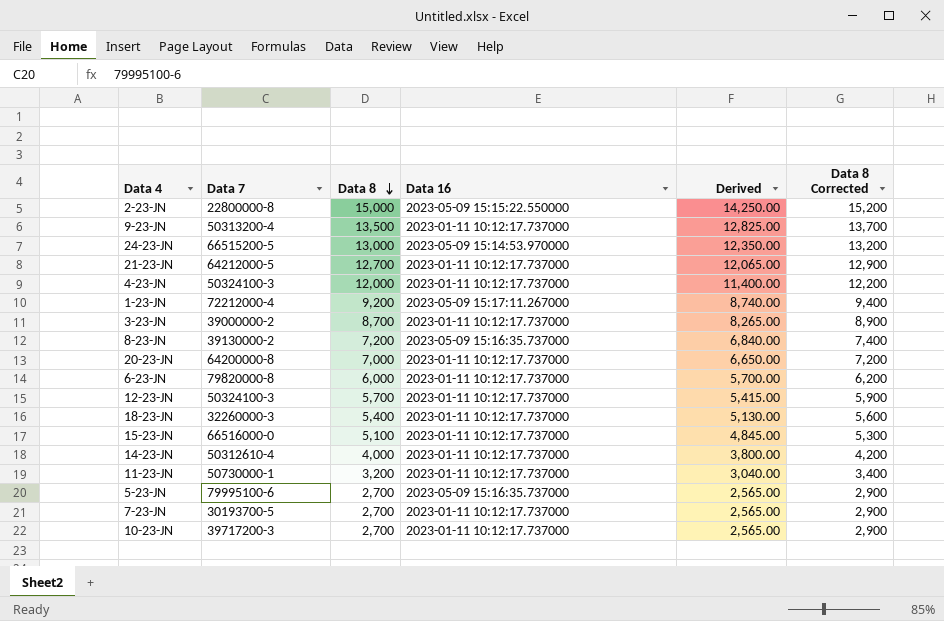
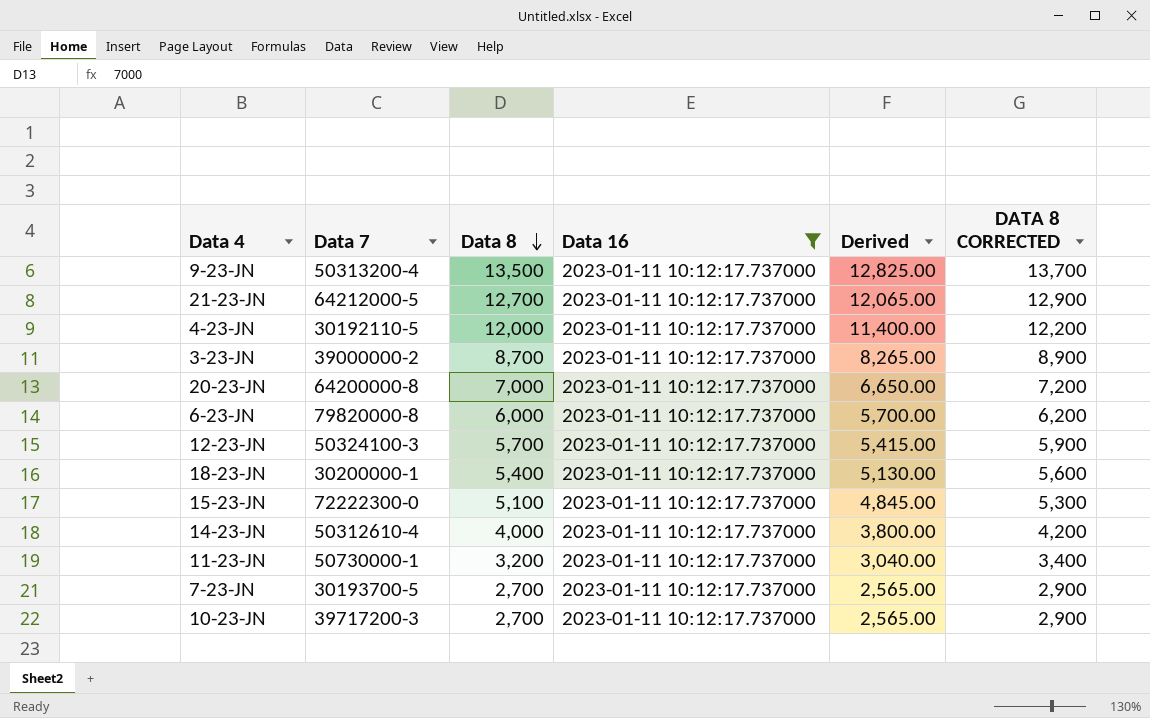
filter: none -> Data 16 = 2023-01-11 10:12:17.737000
column name: Data 8 Corrected -> DATA 8 CORRECTED
4-23-JN | Data 7: 50324100-3 -> 30192110-5
18-23-JN | Data 7: 32260000-3 -> 30200000-1
15-23-JN | Data 7: 66516000-0 -> 72222300-0

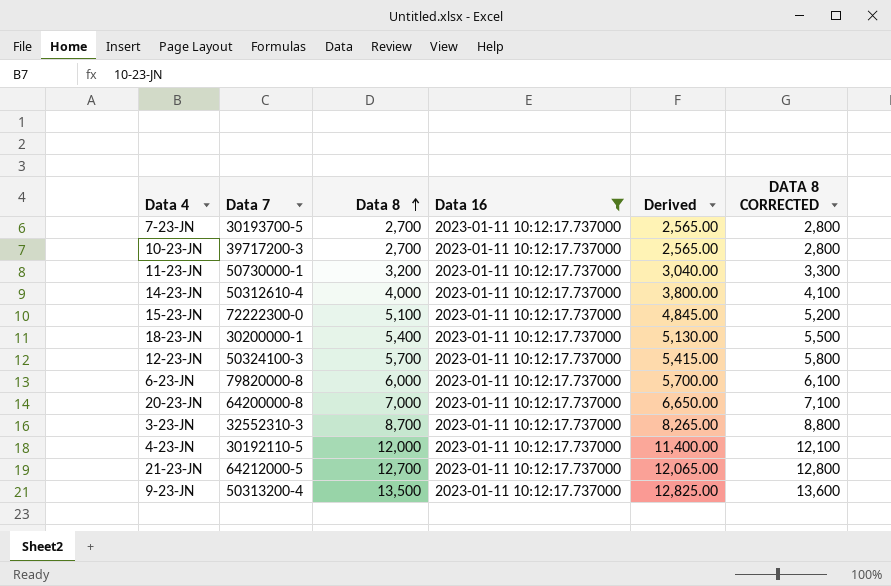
row order: Data 8 descending -> Data 8 ascending
column DATA 8 CORRECTED | formula: [Data 8] + 200 -> [Data 8] + 100
3-23-JN | Data 7: 39000000-2 -> 32552310-3

